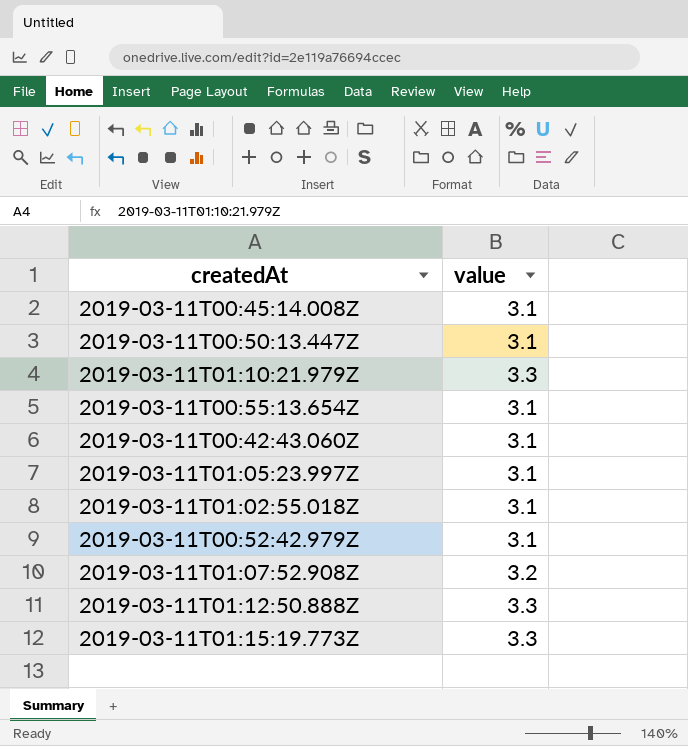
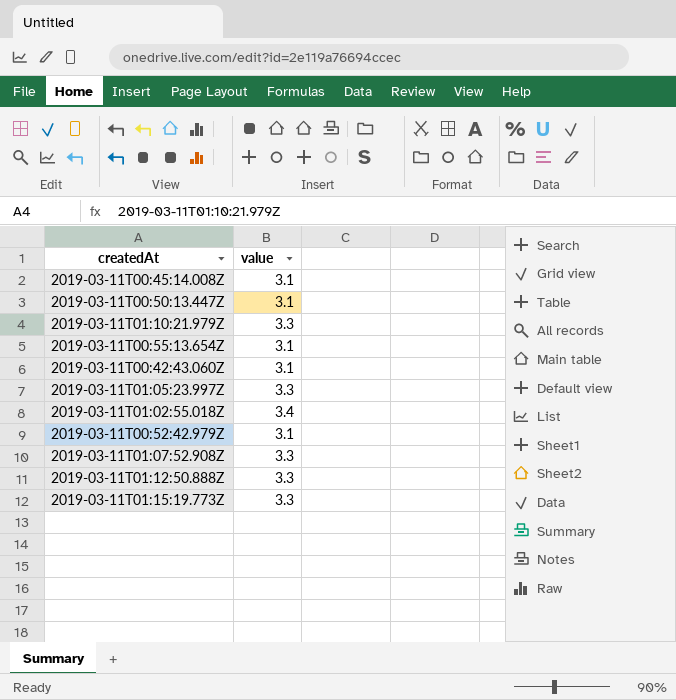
2019-03-11T01:05:23.997Z | value: 3.1 -> 3.3
2019-03-11T01:02:55.018Z | value: 3.1 -> 3.4
2019-03-11T01:07:52.908Z | value: 3.2 -> 3.3

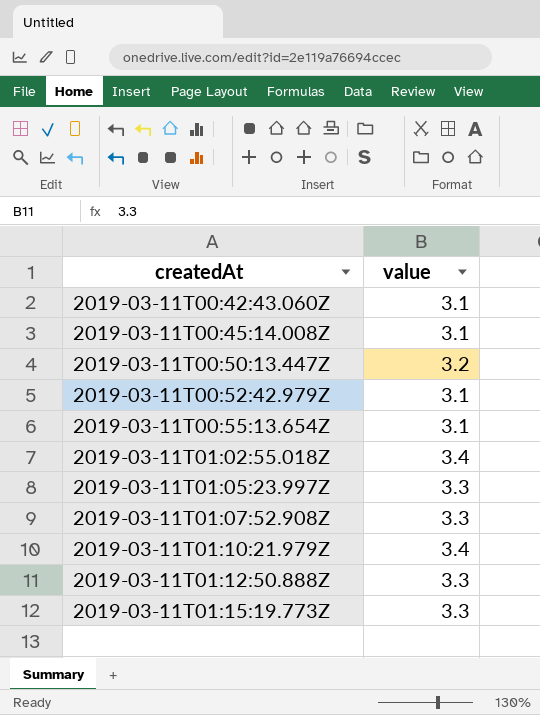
row order: none -> createdAt ascending
2019-03-11T00:50:13.447Z | value: 3.1 -> 3.2
2019-03-11T01:10:21.979Z | value: 3.3 -> 3.4

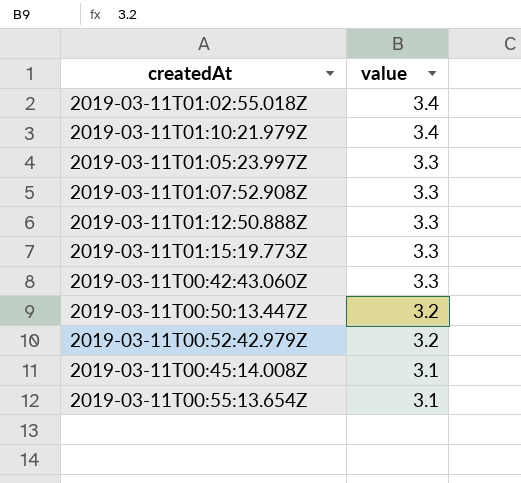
row order: createdAt ascending -> value descending
2019-03-11T00:42:43.060Z | value: 3.1 -> 3.3
2019-03-11T00:52:42.979Z | value: 3.1 -> 3.2

